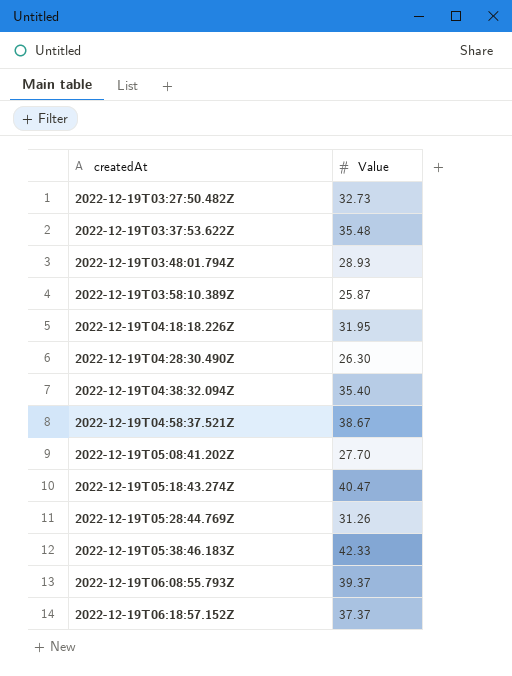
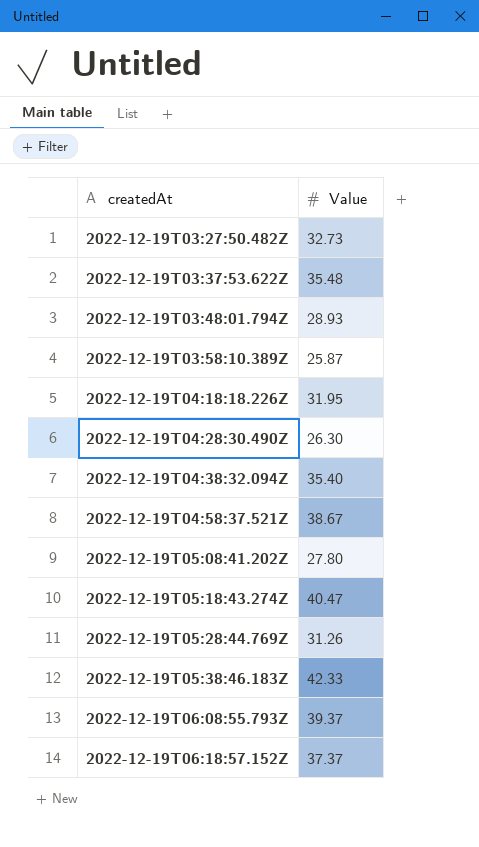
2022-12-19T05:08:41.202Z | Value: 27.70 -> 27.80

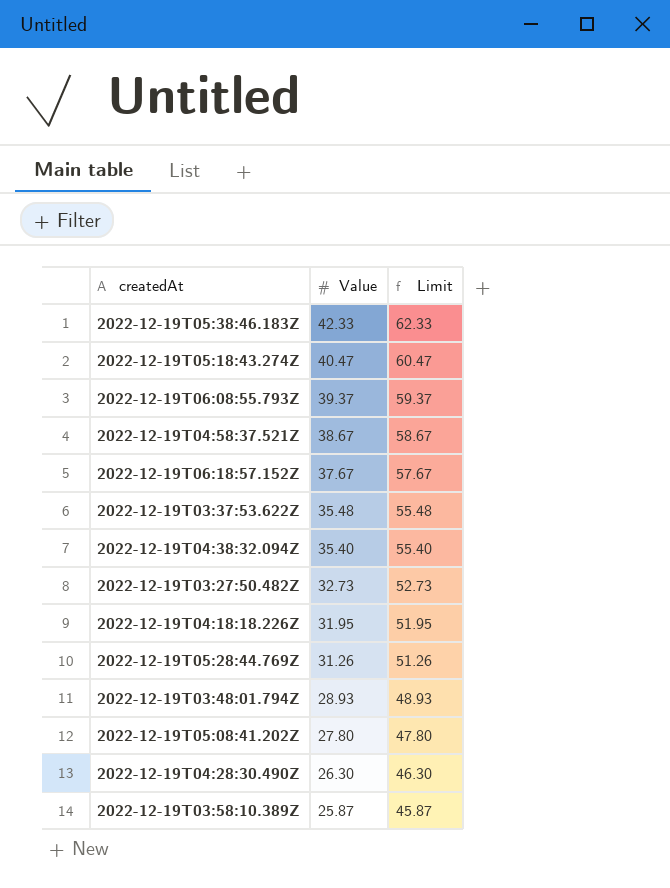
row order: createdAt ascending -> Value descending
column Limit | formula: none -> [Value] + 20
2022-12-19T06:18:57.152Z | Value: 37.37 -> 37.67

